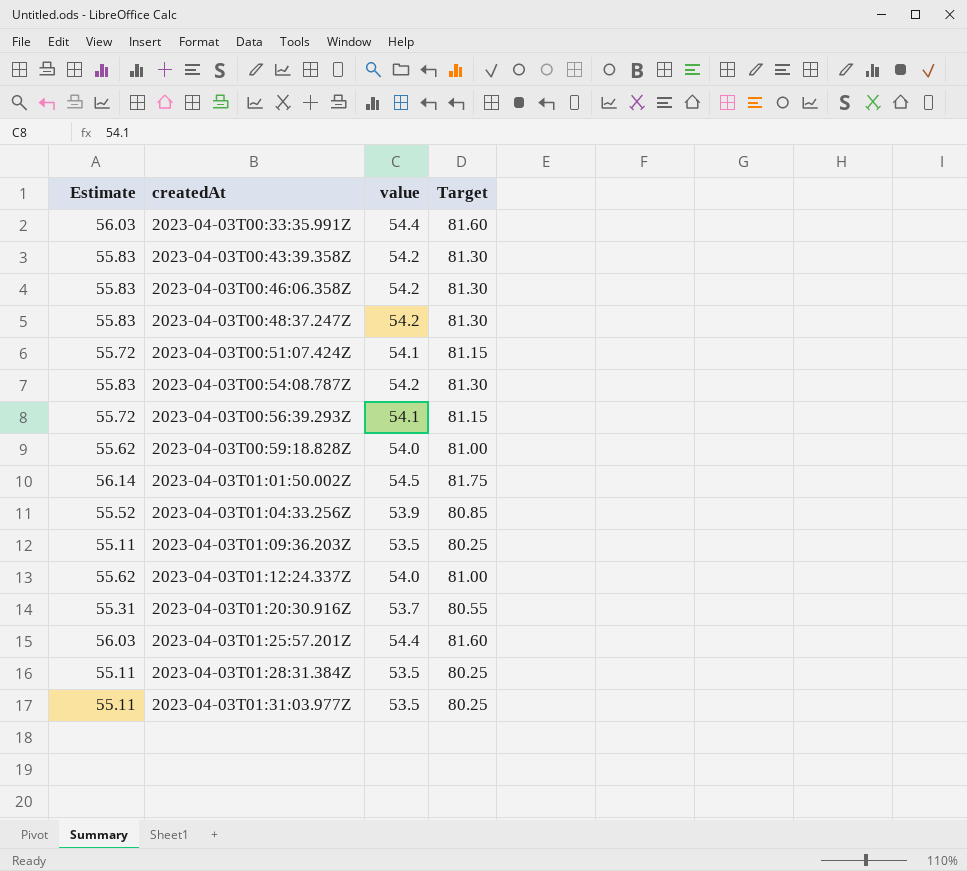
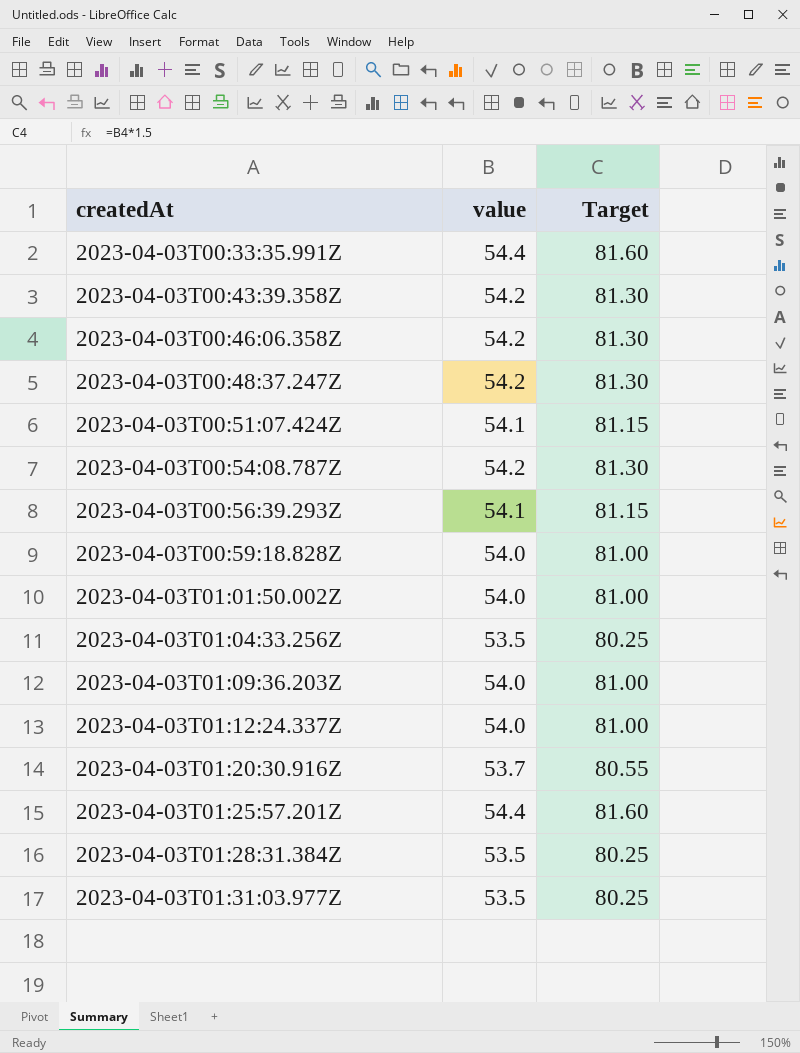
column Estimate | formula: [value] * 1.03 -> none
2023-04-03T01:01:50.002Z | value: 54.5 -> 54.0
2023-04-03T01:01:50.002Z | Target: 81.75 -> 81.00
2023-04-03T01:04:33.256Z | value: 53.9 -> 53.5
2023-04-03T01:04:33.256Z | Target: 80.85 -> 80.25
2023-04-03T01:09:36.203Z | value: 53.5 -> 54.0
2023-04-03T01:09:36.203Z | Target: 80.25 -> 81.00

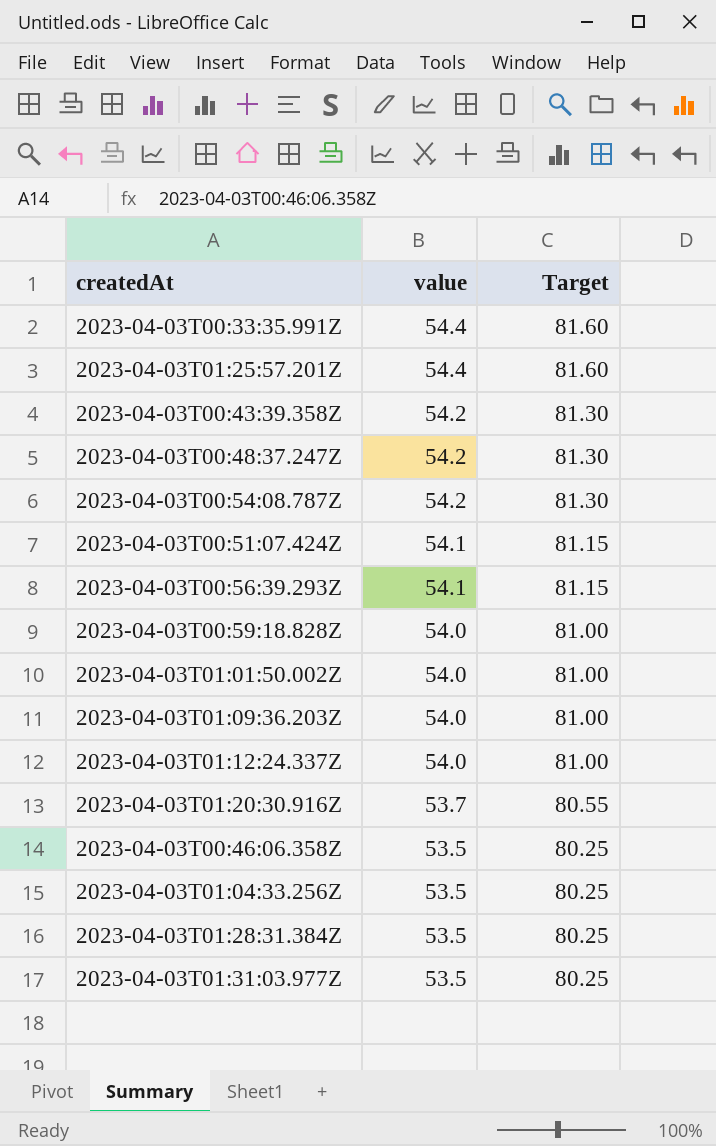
row order: createdAt ascending -> value descending
2023-04-03T00:46:06.358Z | value: 54.2 -> 53.5
2023-04-03T00:46:06.358Z | Target: 81.30 -> 80.25

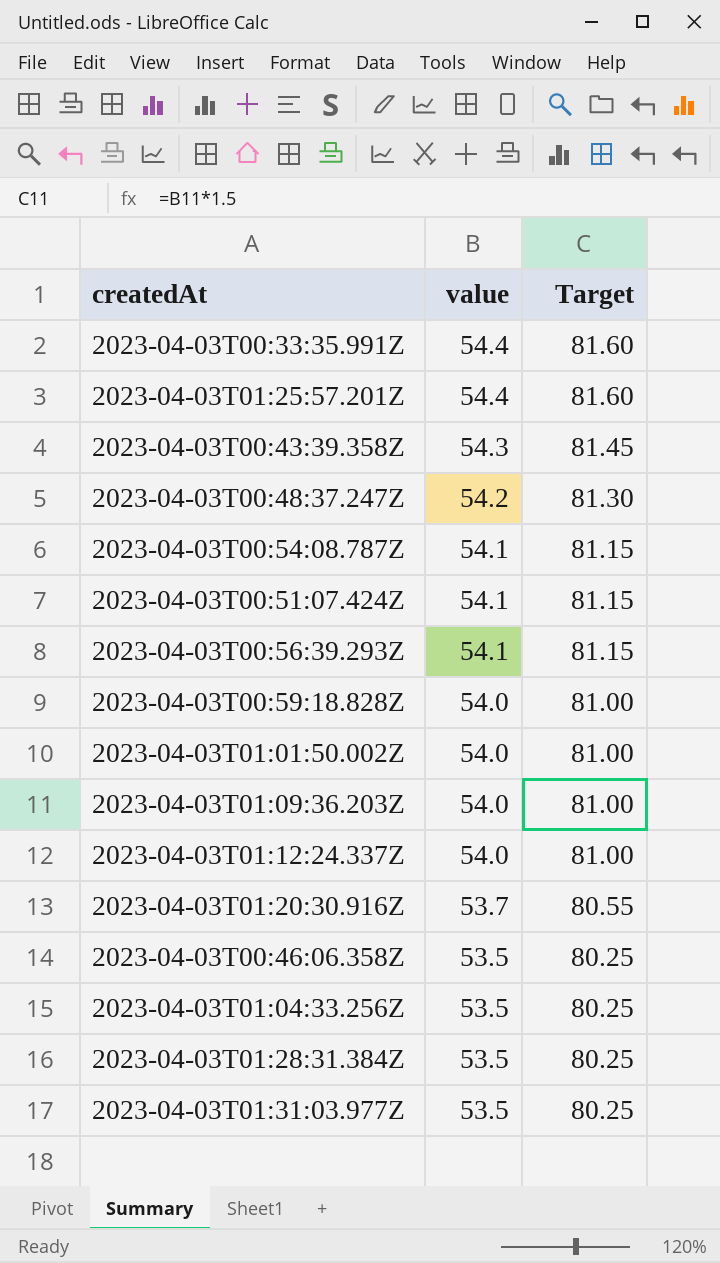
2023-04-03T00:43:39.358Z | value: 54.2 -> 54.3
2023-04-03T00:43:39.358Z | Target: 81.30 -> 81.45
2023-04-03T00:54:08.787Z | value: 54.2 -> 54.1
2023-04-03T00:54:08.787Z | Target: 81.30 -> 81.15

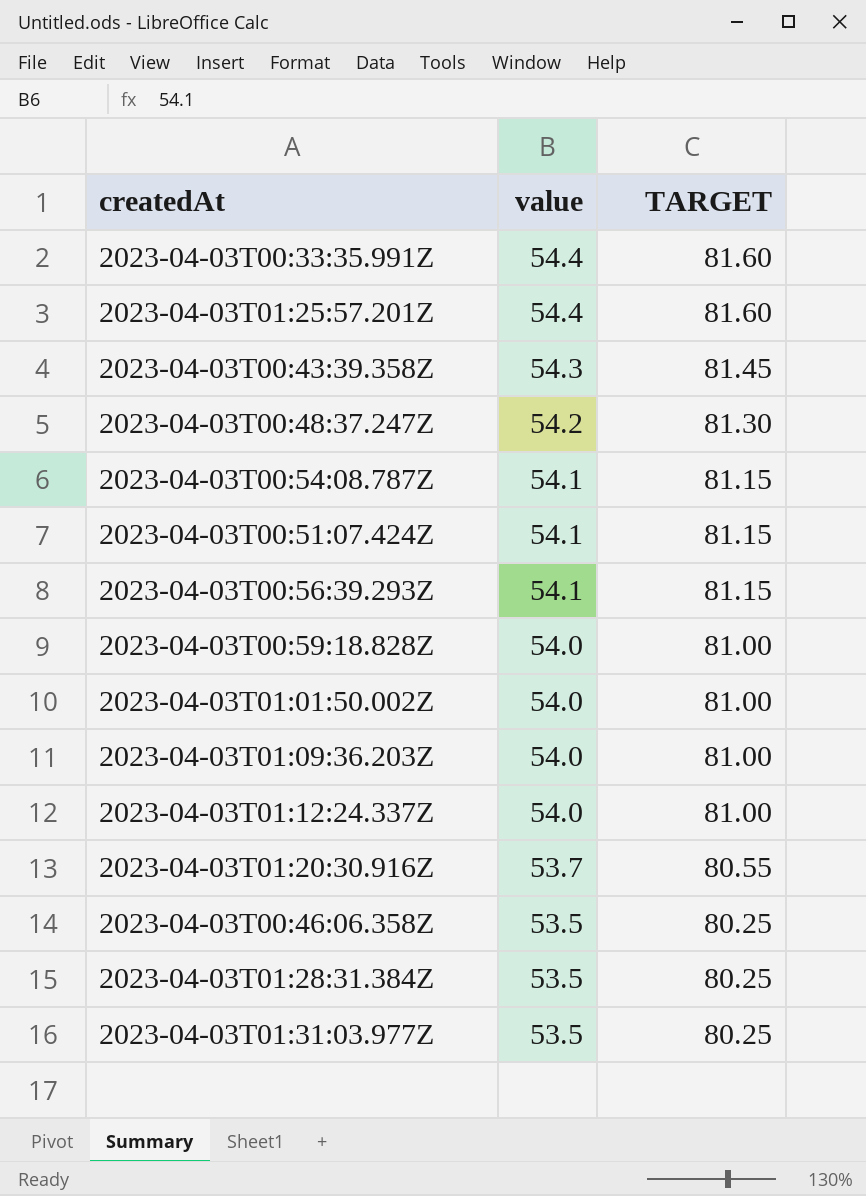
column name: Target -> TARGET
row 2023-04-03T01:04:33.256Z: 53.5 | 80.25 -> none

